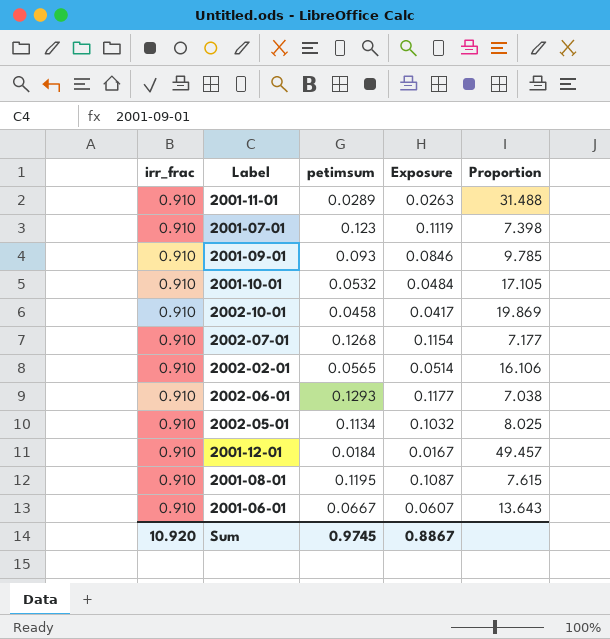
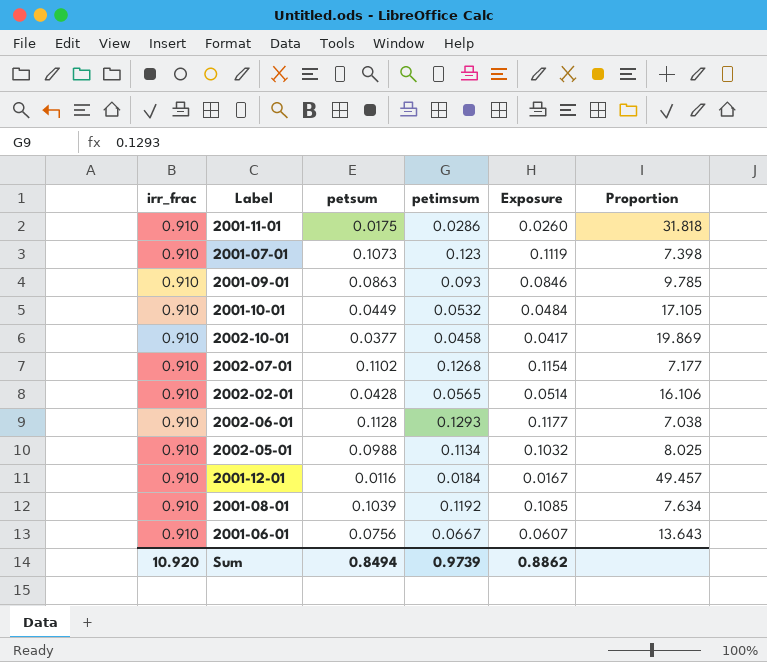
column petsum | position: none -> 3
2001-11-01 | petimsum: 0.0289 -> 0.0286
2001-11-01 | Exposure: 0.0263 -> 0.0260
2001-11-01 | Proportion: 31.488 -> 31.818
2001-08-01 | petimsum: 0.1195 -> 0.1192
2001-08-01 | Exposure: 0.1087 -> 0.1085
2001-08-01 | Proportion: 7.615 -> 7.634
Sum | petimsum: 0.9745 -> 0.9739
Sum | Exposure: 0.8867 -> 0.8862

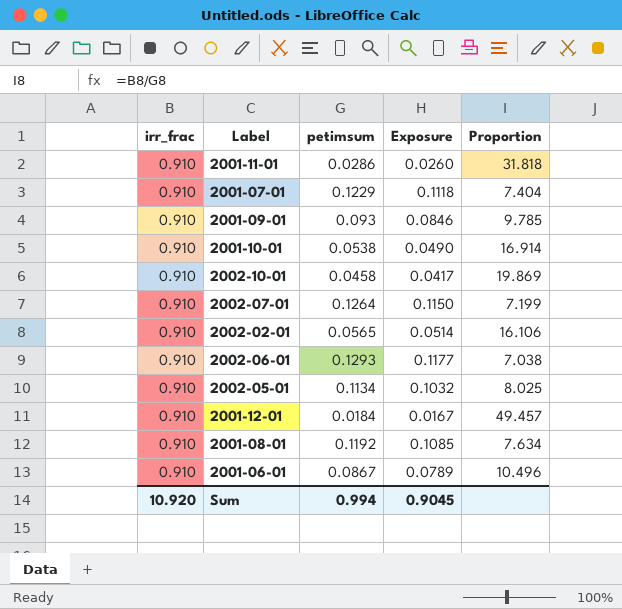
column petsum | position: 3 -> none
2001-07-01 | petimsum: 0.123 -> 0.1229
2001-07-01 | Exposure: 0.1119 -> 0.1118
2001-07-01 | Proportion: 7.398 -> 7.404
2001-10-01 | petimsum: 0.0532 -> 0.0538
2001-10-01 | Exposure: 0.0484 -> 0.0490
2001-10-01 | Proportion: 17.105 -> 16.914
2002-07-01 | petimsum: 0.1268 -> 0.1264
2002-07-01 | Exposure: 0.1154 -> 0.1150
2002-07-01 | Proportion: 7.177 -> 7.199
2001-06-01 | petimsum: 0.0667 -> 0.0867
2001-06-01 | Exposure: 0.0607 -> 0.0789
2001-06-01 | Proportion: 13.643 -> 10.496
Sum | petimsum: 0.9739 -> 0.994
Sum | Exposure: 0.8862 -> 0.9045

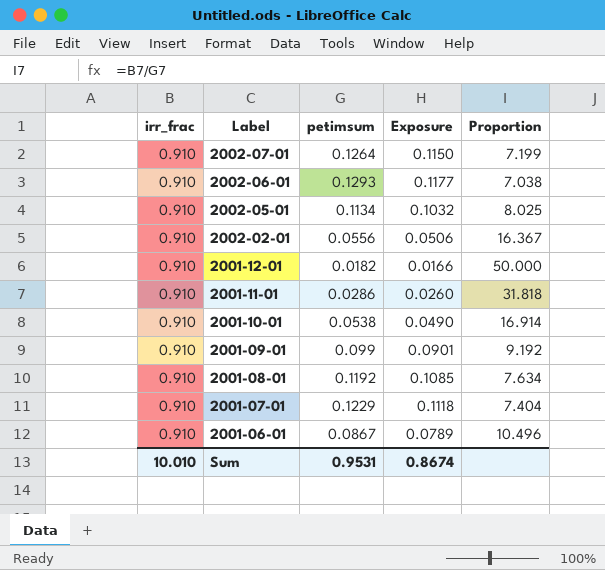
row order: none -> Label descending
row 2002-10-01: 0.910 | 0.0458 | 0.0417 | 19.869 -> none
2002-02-01 | petimsum: 0.0565 -> 0.0556
2002-02-01 | Exposure: 0.0514 -> 0.0506
2002-02-01 | Proportion: 16.106 -> 16.367
2001-12-01 | petimsum: 0.0184 -> 0.0182
2001-12-01 | Exposure: 0.0167 -> 0.0166
2001-12-01 | Proportion: 49.457 -> 50.000
2001-09-01 | petimsum: 0.093 -> 0.099
2001-09-01 | Exposure: 0.0846 -> 0.0901
2001-09-01 | Proportion: 9.785 -> 9.192
Sum | irr_frac: 10.920 -> 10.010
Sum | petimsum: 0.994 -> 0.9531
Sum | Exposure: 0.9045 -> 0.8674

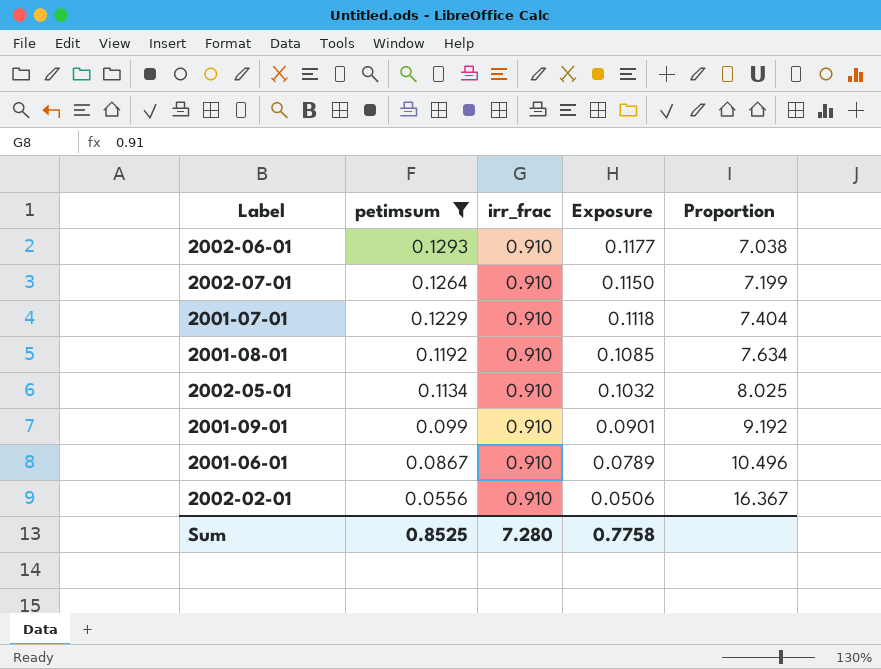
filter: none -> petimsum >= 0.0556
row order: Label descending -> petimsum descending
column irr_frac | position: 1 -> 3
Sum | petimsum: 0.9531 -> 0.8525
Sum | irr_frac: 10.010 -> 7.280
Sum | Exposure: 0.8674 -> 0.7758

